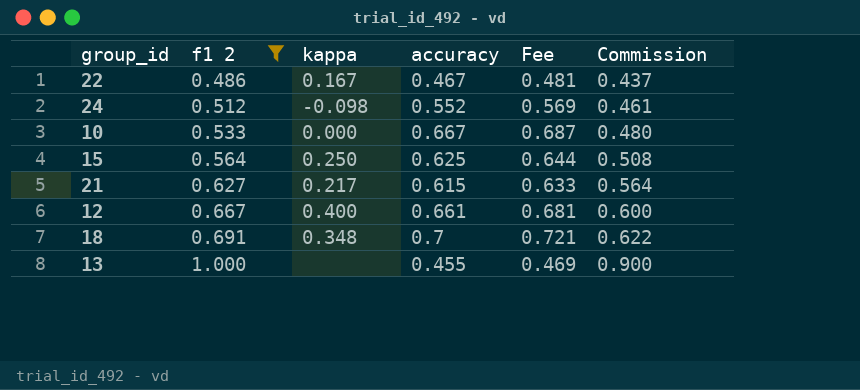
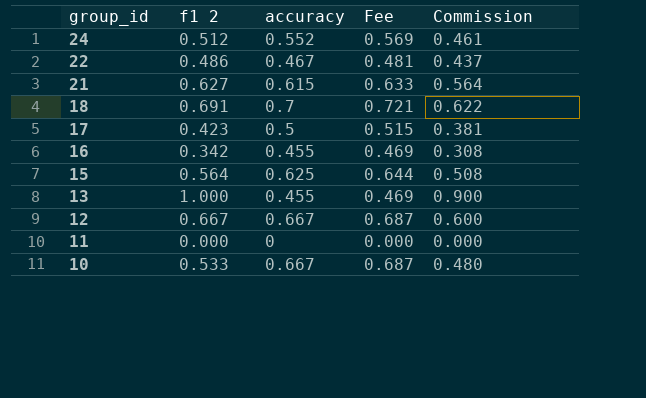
filter: f1 2 >= 0.486 -> none
row order: f1 2 ascending -> group_id descending
column kappa | position: 3 -> none
12 | accuracy: 0.661 -> 0.667
12 | Fee: 0.681 -> 0.687

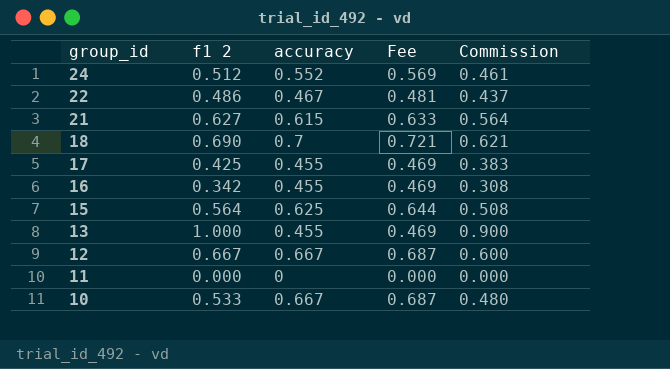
18 | f1 2: 0.691 -> 0.690
18 | Commission: 0.622 -> 0.621
17 | f1 2: 0.423 -> 0.425
17 | accuracy: 0.5 -> 0.455
17 | Fee: 0.515 -> 0.469
17 | Commission: 0.381 -> 0.383

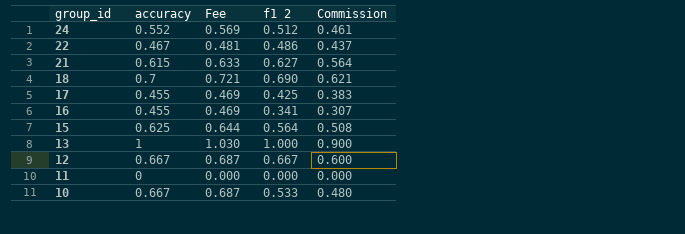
column f1 2 | position: 2 -> 4
16 | f1 2: 0.342 -> 0.341
16 | Commission: 0.308 -> 0.307
13 | accuracy: 0.455 -> 1
13 | Fee: 0.469 -> 1.030

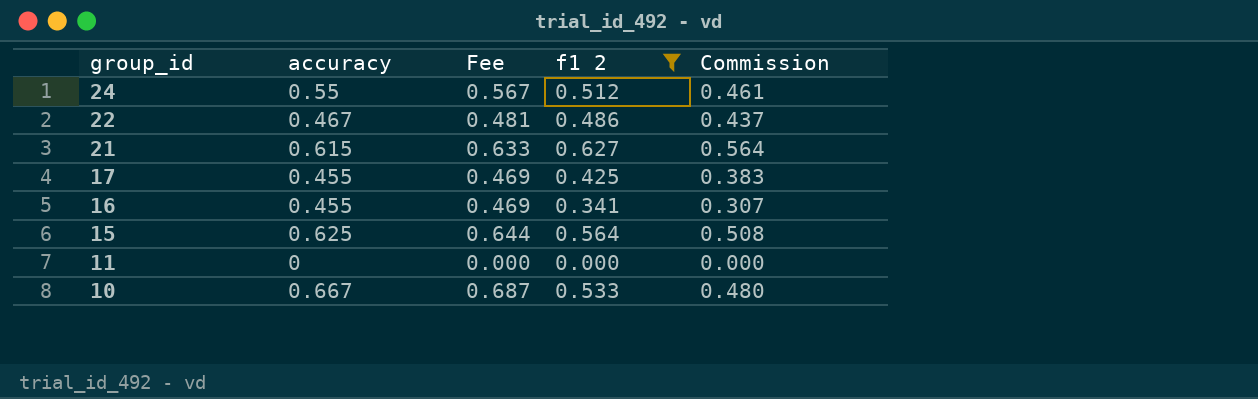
filter: none -> f1 2 <= 0.627
24 | accuracy: 0.552 -> 0.55
24 | Fee: 0.569 -> 0.567

